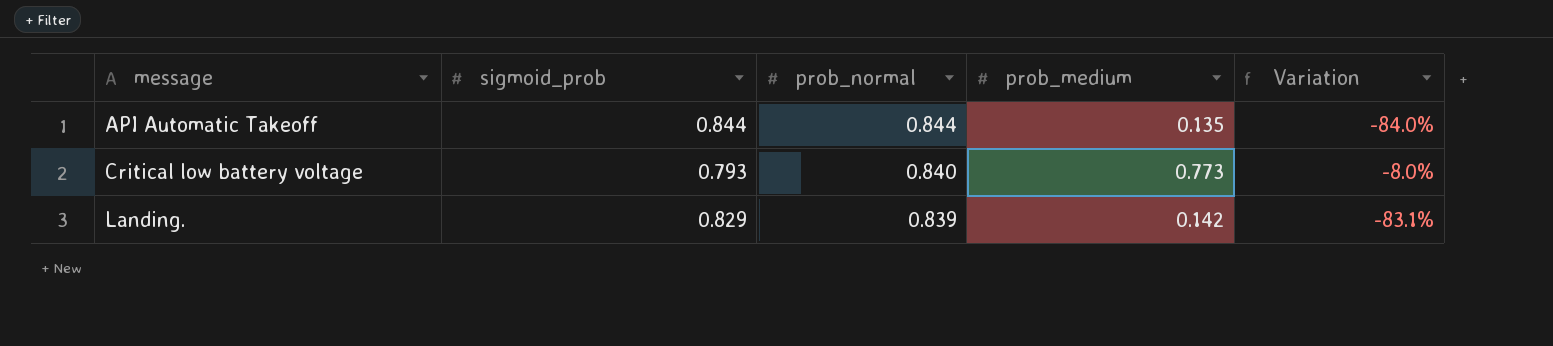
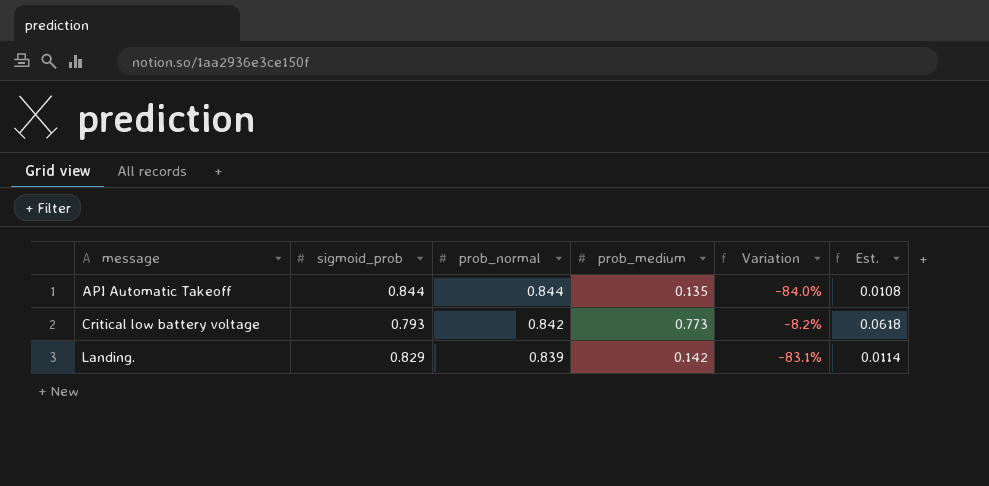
column Est. | formula: none -> [prob_medium] * 0.08
Critical low battery voltage | prob_normal: 0.840 -> 0.842
Critical low battery voltage | Variation: -8.0% -> -8.2%

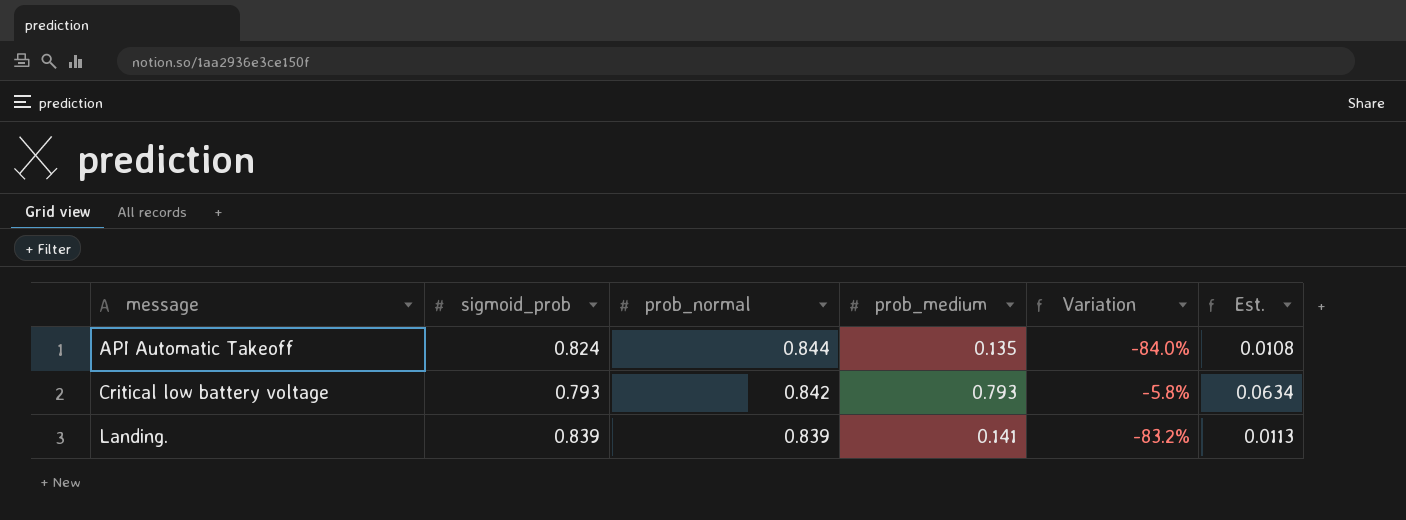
API Automatic Takeoff | sigmoid_prob: 0.844 -> 0.824
Critical low battery voltage | prob_medium: 0.773 -> 0.793
Critical low battery voltage | Variation: -8.2% -> -5.8%
Critical low battery voltage | Est.: 0.0618 -> 0.0634
Landing. | sigmoid_prob: 0.829 -> 0.839
Landing. | prob_medium: 0.142 -> 0.141
Landing. | Variation: -83.1% -> -83.2%
Landing. | Est.: 0.0114 -> 0.0113

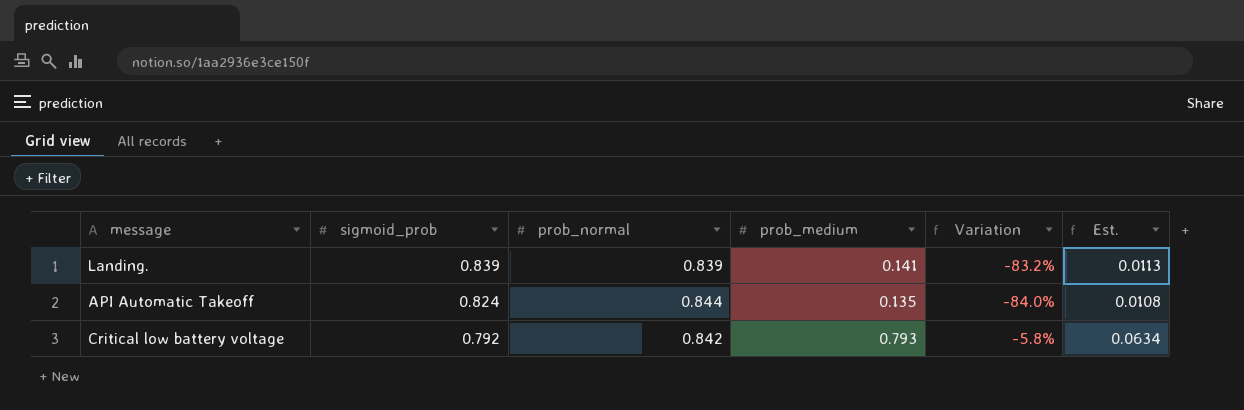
row order: message ascending -> sigmoid_prob descending
Critical low battery voltage | sigmoid_prob: 0.793 -> 0.792

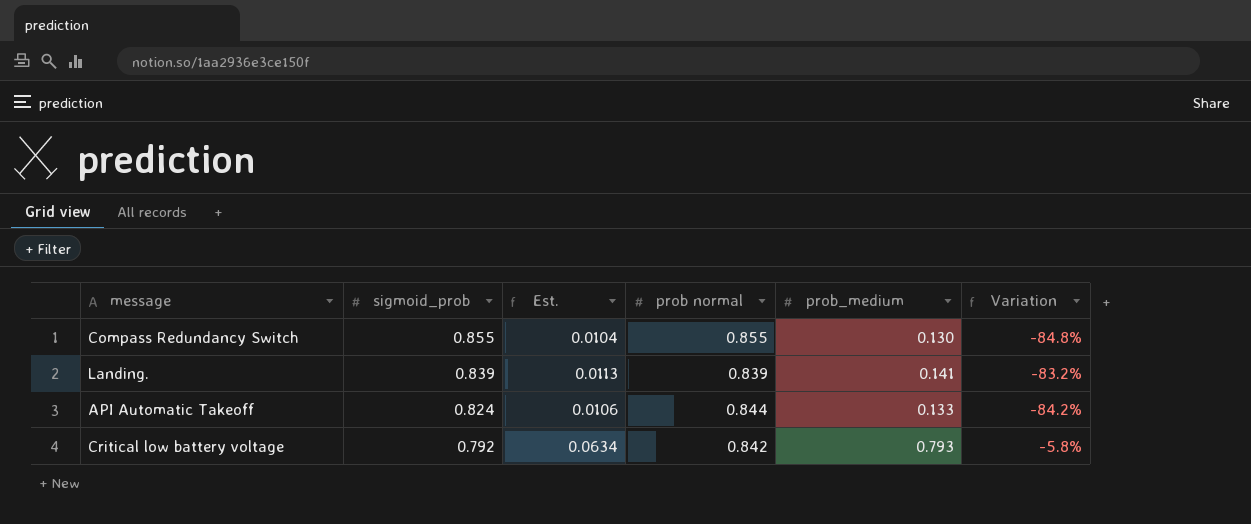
column Est. | position: 6 -> 3
column name: prob_normal -> prob normal
row Compass Redundancy Switch: none -> 0.855 | 0.0104 | 0.855 | 0.130 | -84.8%
API Automatic Takeoff | Est.: 0.0108 -> 0.0106
API Automatic Takeoff | prob_medium: 0.135 -> 0.133
API Automatic Takeoff | Variation: -84.0% -> -84.2%

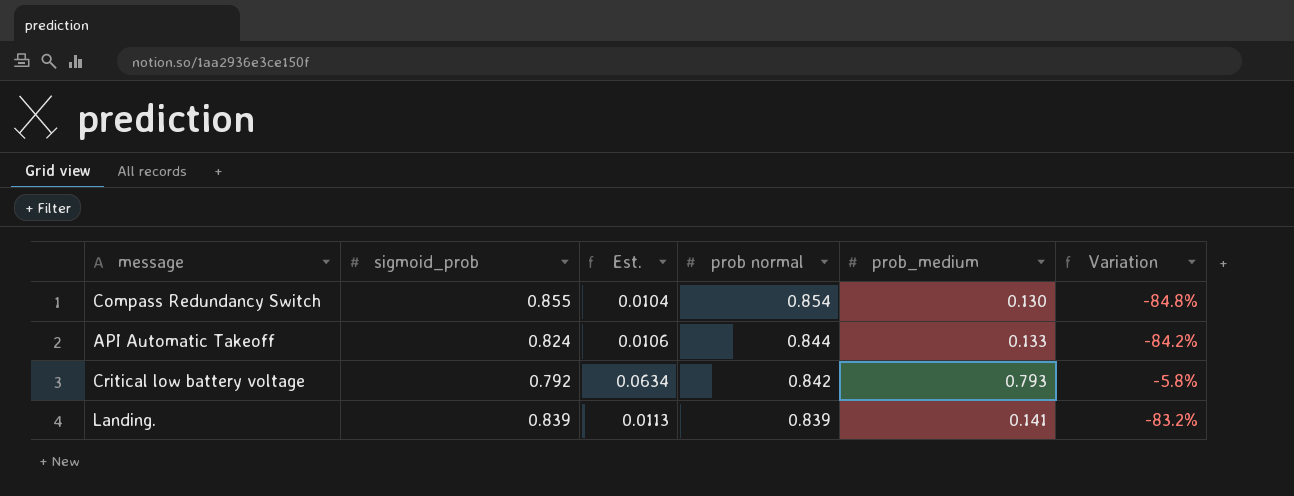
row order: sigmoid_prob descending -> prob normal descending
Compass Redundancy Switch | prob normal: 0.855 -> 0.854

